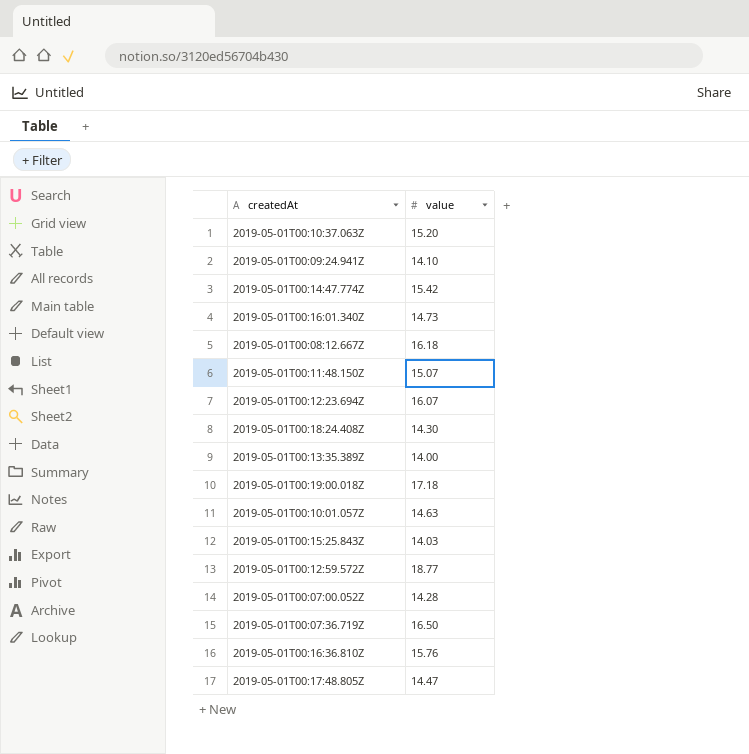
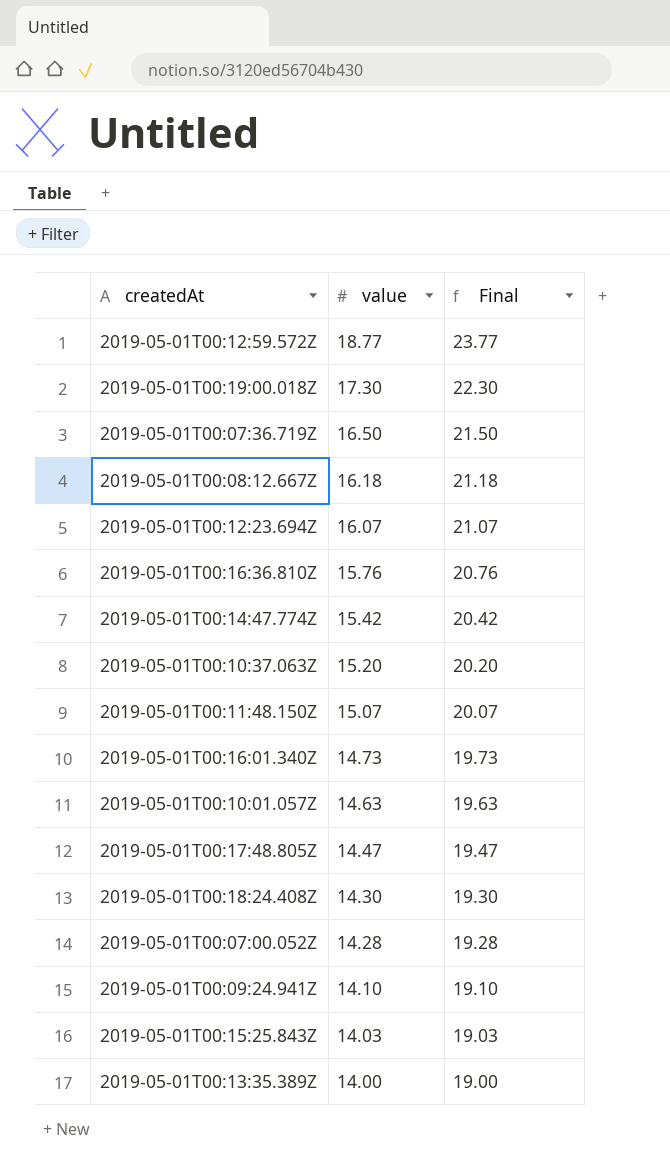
row order: none -> value descending
column Final | formula: none -> [value] + 5
2019-05-01T00:19:00.018Z | value: 17.18 -> 17.30

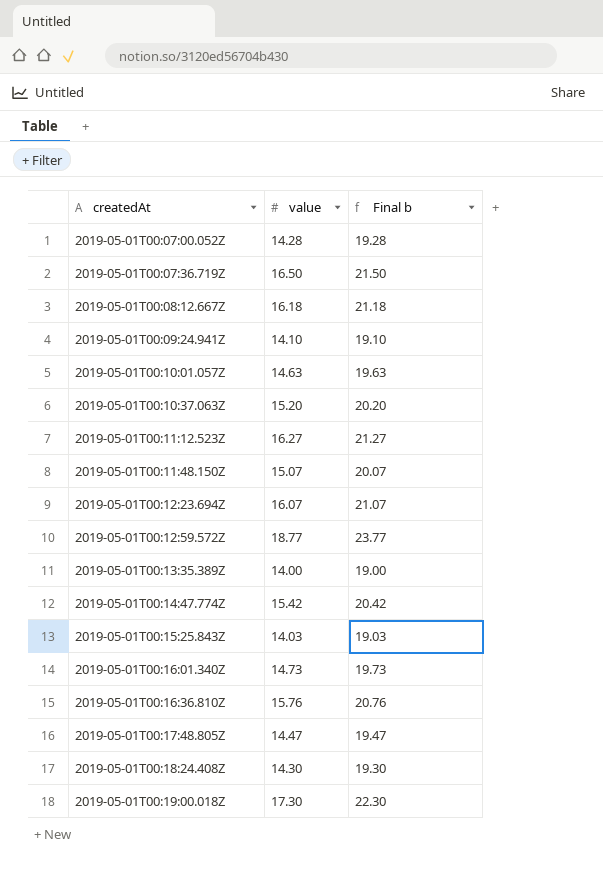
row order: value descending -> createdAt ascending
column name: Final -> Final b
row 2019-05-01T00:11:12.523Z: none -> 16.27 | 21.27

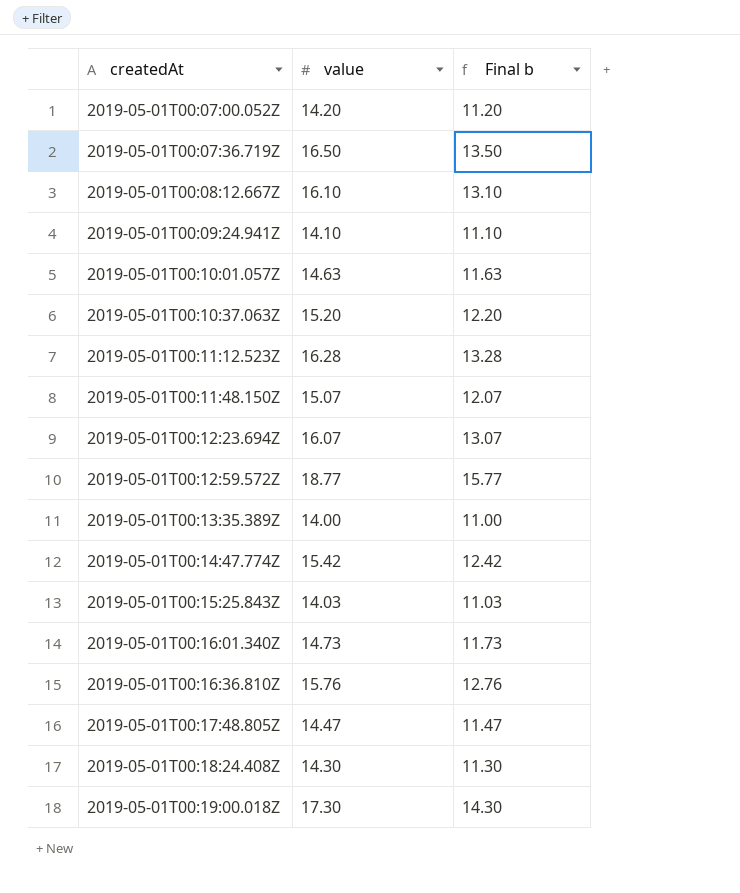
column Final b | formula: [value] + 5 -> [value] - 3
2019-05-01T00:07:00.052Z | value: 14.28 -> 14.20
2019-05-01T00:08:12.667Z | value: 16.18 -> 16.10
2019-05-01T00:11:12.523Z | value: 16.27 -> 16.28

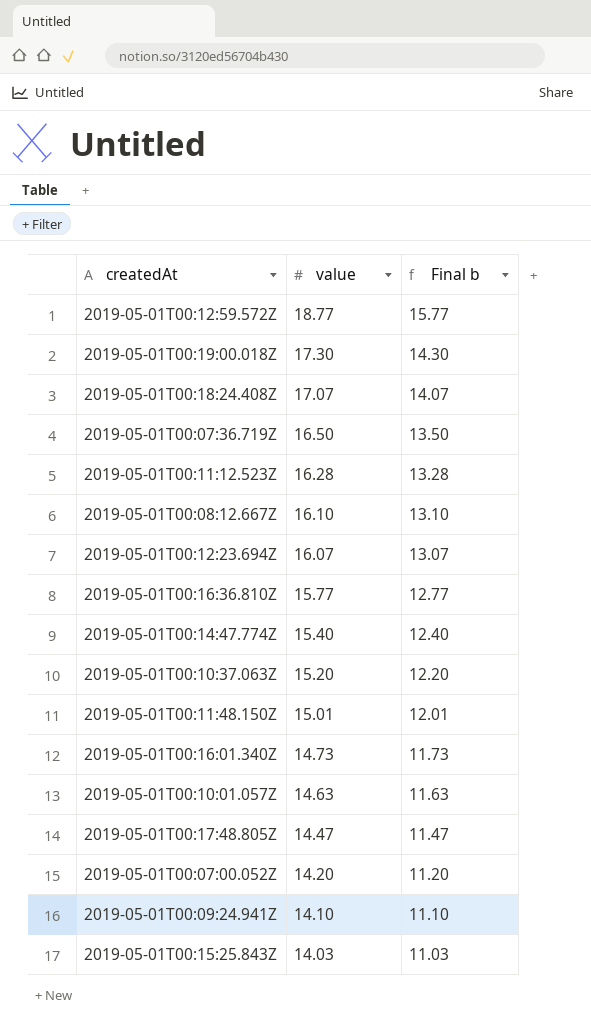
row order: createdAt ascending -> value descending
row 2019-05-01T00:13:35.389Z: 14.00 | 11.00 -> none
2019-05-01T00:18:24.408Z | value: 14.30 -> 17.07
2019-05-01T00:18:24.408Z | Final b: 11.30 -> 14.07
2019-05-01T00:16:36.810Z | value: 15.76 -> 15.77
2019-05-01T00:16:36.810Z | Final b: 12.76 -> 12.77
2019-05-01T00:14:47.774Z | value: 15.42 -> 15.40
2019-05-01T00:14:47.774Z | Final b: 12.42 -> 12.40
2019-05-01T00:11:48.150Z | value: 15.07 -> 15.01
2019-05-01T00:11:48.150Z | Final b: 12.07 -> 12.01

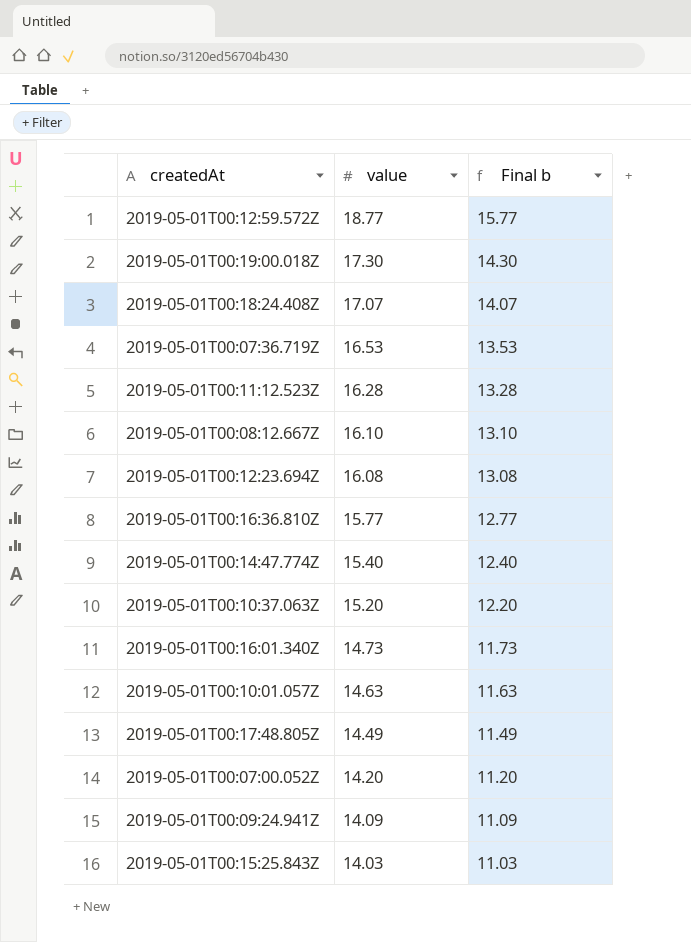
row 2019-05-01T00:11:48.150Z: 15.01 | 12.01 -> none
2019-05-01T00:07:36.719Z | value: 16.50 -> 16.53
2019-05-01T00:07:36.719Z | Final b: 13.50 -> 13.53
2019-05-01T00:12:23.694Z | value: 16.07 -> 16.08
2019-05-01T00:12:23.694Z | Final b: 13.07 -> 13.08
2019-05-01T00:17:48.805Z | value: 14.47 -> 14.49
2019-05-01T00:17:48.805Z | Final b: 11.47 -> 11.49
2019-05-01T00:09:24.941Z | value: 14.10 -> 14.09
2019-05-01T00:09:24.941Z | Final b: 11.10 -> 11.09

